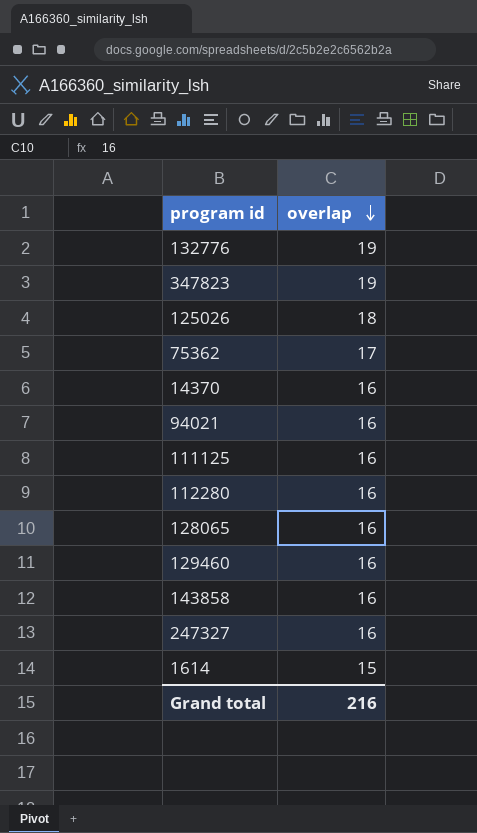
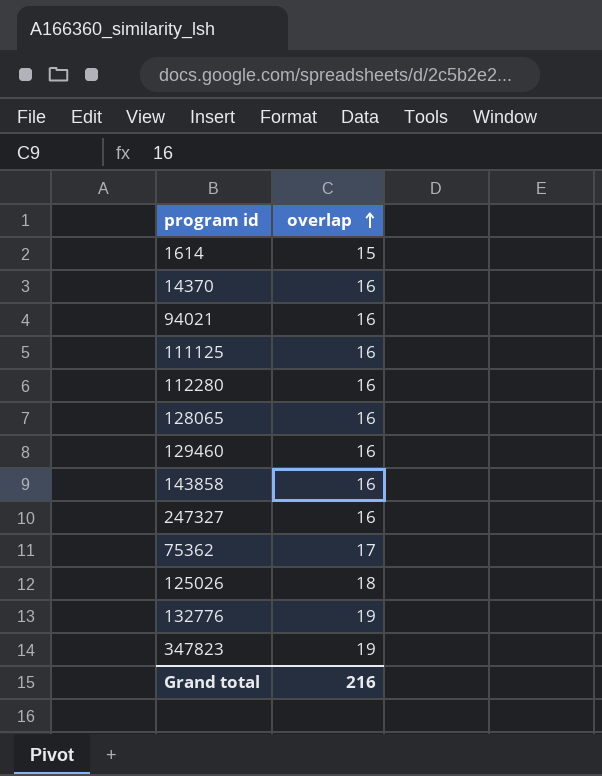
row order: overlap descending -> overlap ascending

